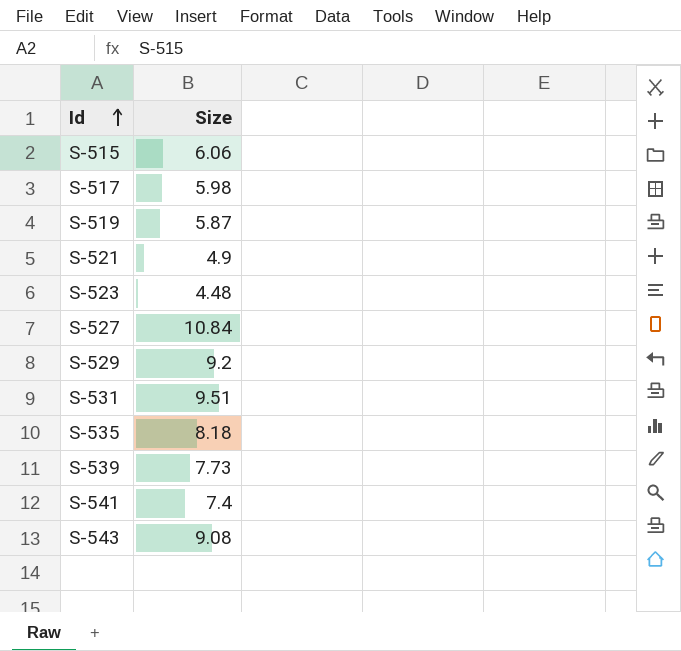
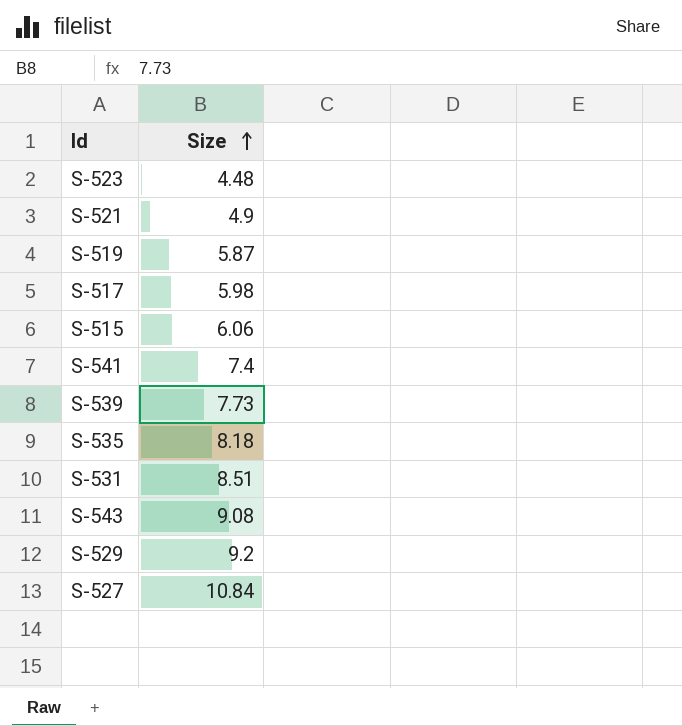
row order: Id ascending -> Size ascending
S-531 | Size: 9.51 -> 8.51

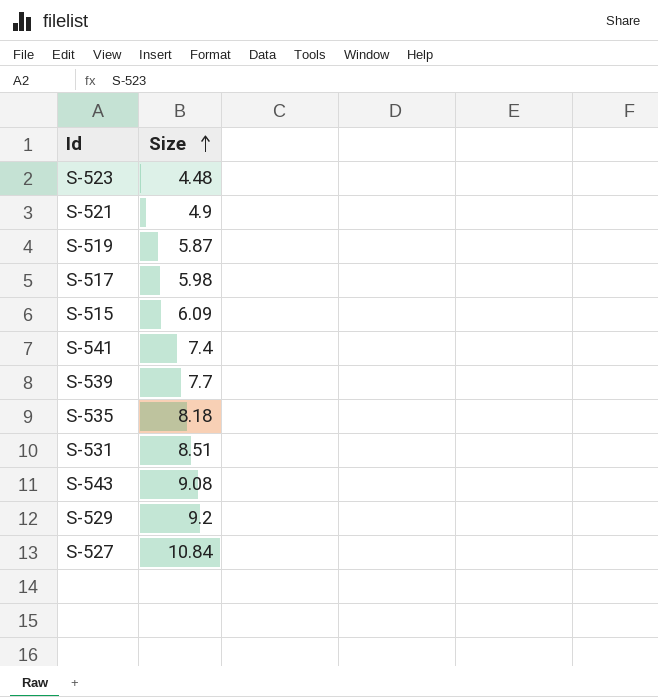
S-515 | Size: 6.06 -> 6.09
S-539 | Size: 7.73 -> 7.7

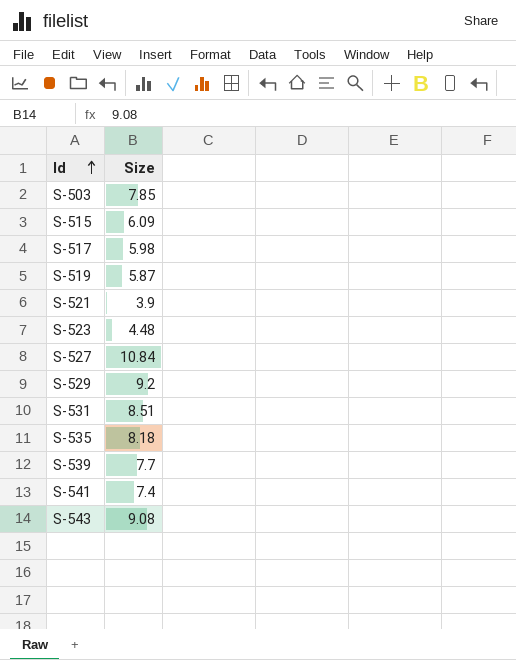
row order: Size ascending -> Id ascending
row S-503: none -> 7.85
S-521 | Size: 4.9 -> 3.9

